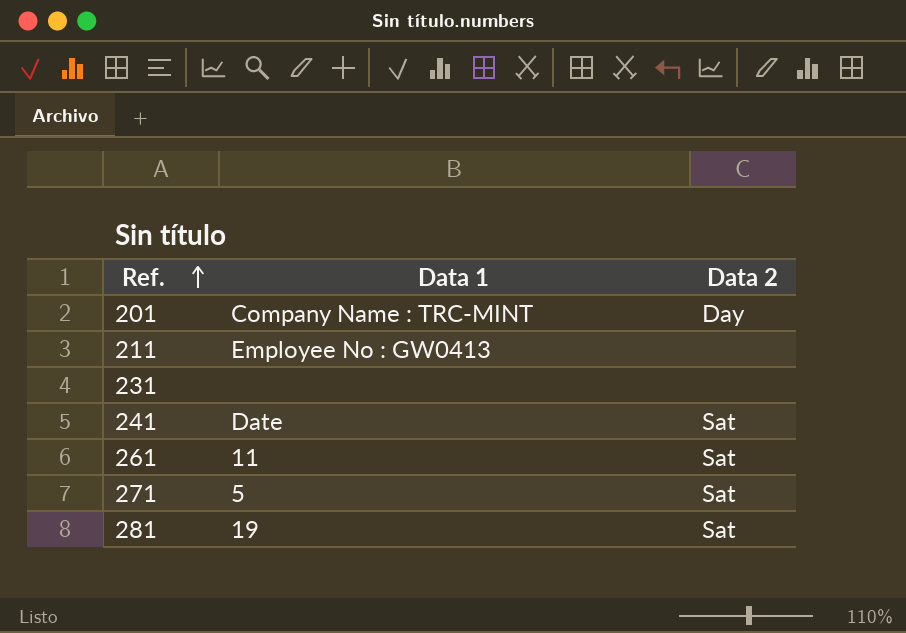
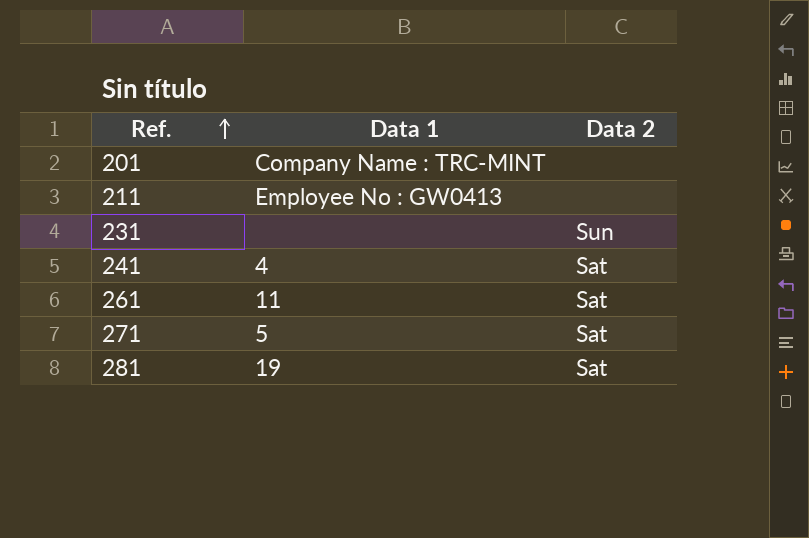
201 | Data 2: Day -> none
231 | Data 2: none -> Sun
241 | Data 1: Date -> 4

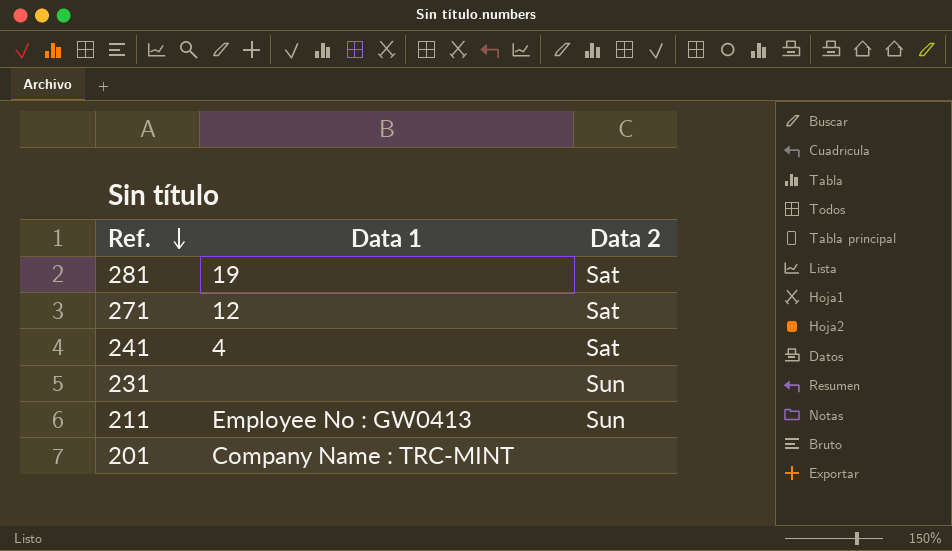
row order: Ref. ascending -> Ref. descending
row 261: 11 | Sat -> none
271 | Data 1: 5 -> 12
211 | Data 2: none -> Sun

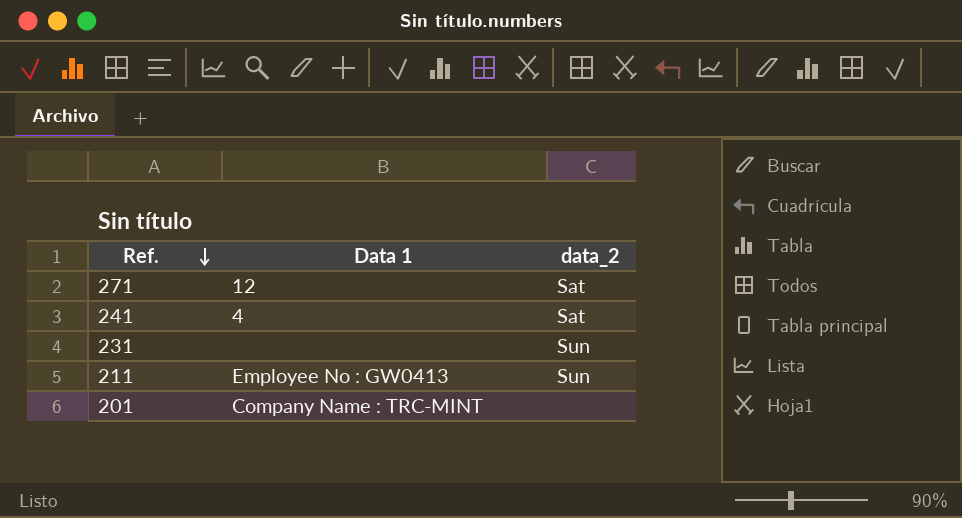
column name: Data 2 -> data_2
row 281: 19 | Sat -> none

